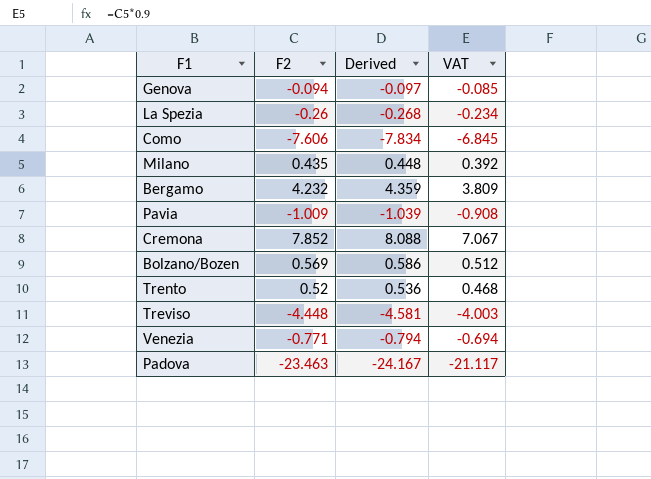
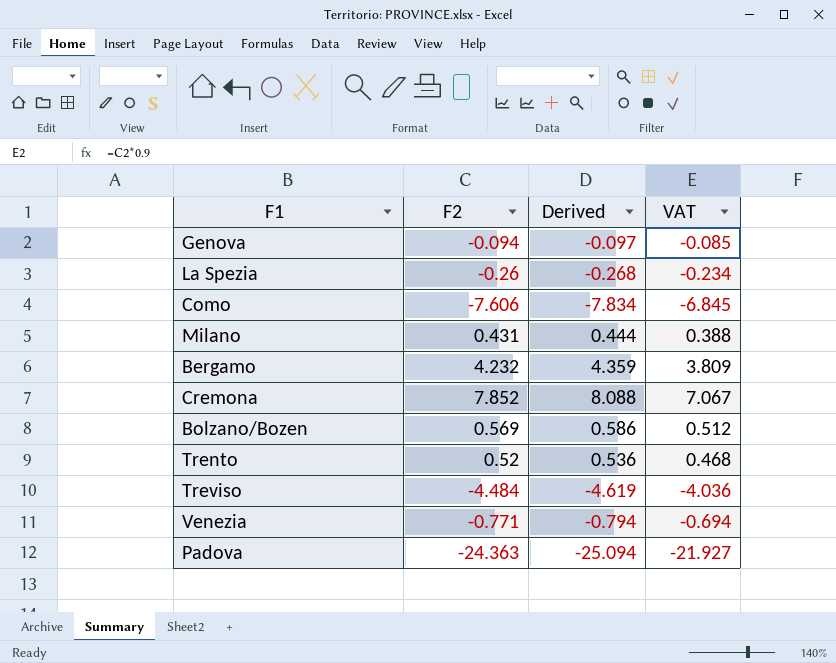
row Pavia: -1.009 | -1.039 | -0.908 -> none
Milano | F2: 0.435 -> 0.431
Milano | Derived: 0.448 -> 0.444
Milano | VAT: 0.392 -> 0.388
Treviso | F2: -4.448 -> -4.484
Treviso | Derived: -4.581 -> -4.619
Treviso | VAT: -4.003 -> -4.036
Padova | F2: -23.463 -> -24.363
Padova | Derived: -24.167 -> -25.094
Padova | VAT: -21.117 -> -21.927

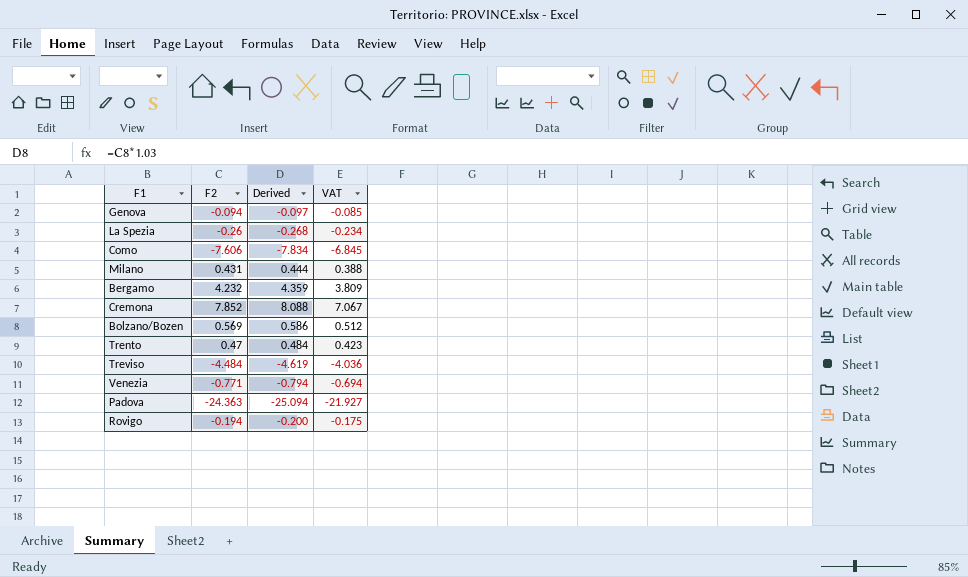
Trento | F2: 0.52 -> 0.47
Trento | Derived: 0.536 -> 0.484
Trento | VAT: 0.468 -> 0.423
row Rovigo: none -> -0.194 | -0.200 | -0.175

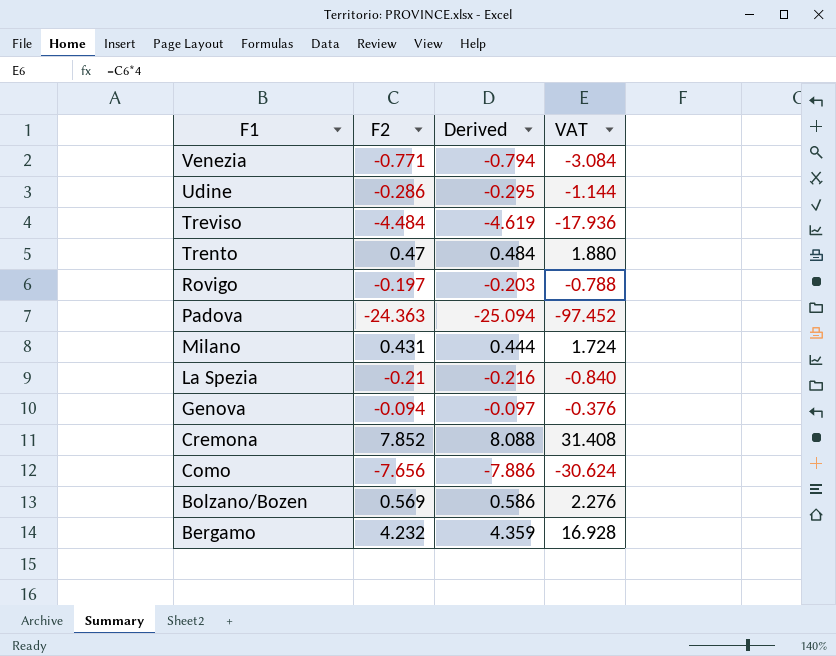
row order: none -> F1 descending
column VAT | formula: [F2] * 0.9 -> [F2] * 4
row Udine: none -> -0.286 | -0.295 | -1.144
Rovigo | F2: -0.194 -> -0.197
Rovigo | Derived: -0.200 -> -0.203
La Spezia | F2: -0.26 -> -0.21
La Spezia | Derived: -0.268 -> -0.216
Como | F2: -7.606 -> -7.656
Como | Derived: -7.834 -> -7.886

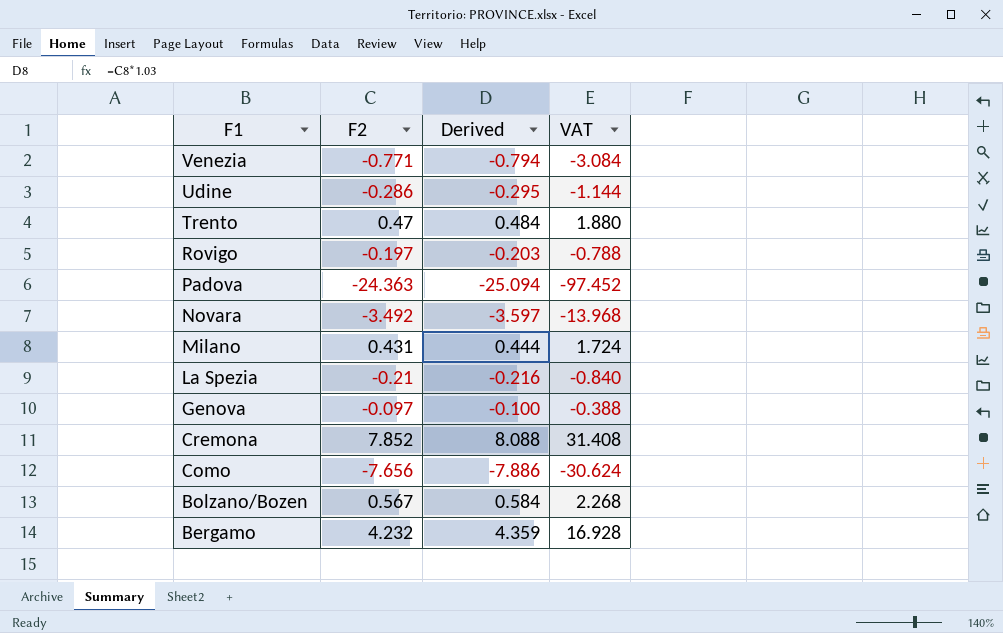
row Treviso: -4.484 | -4.619 | -17.936 -> none
row Novara: none -> -3.492 | -3.597 | -13.968
Genova | F2: -0.094 -> -0.097
Genova | Derived: -0.097 -> -0.100
Genova | VAT: -0.376 -> -0.388
Bolzano/Bozen | F2: 0.569 -> 0.567
Bolzano/Bozen | Derived: 0.586 -> 0.584
Bolzano/Bozen | VAT: 2.276 -> 2.268

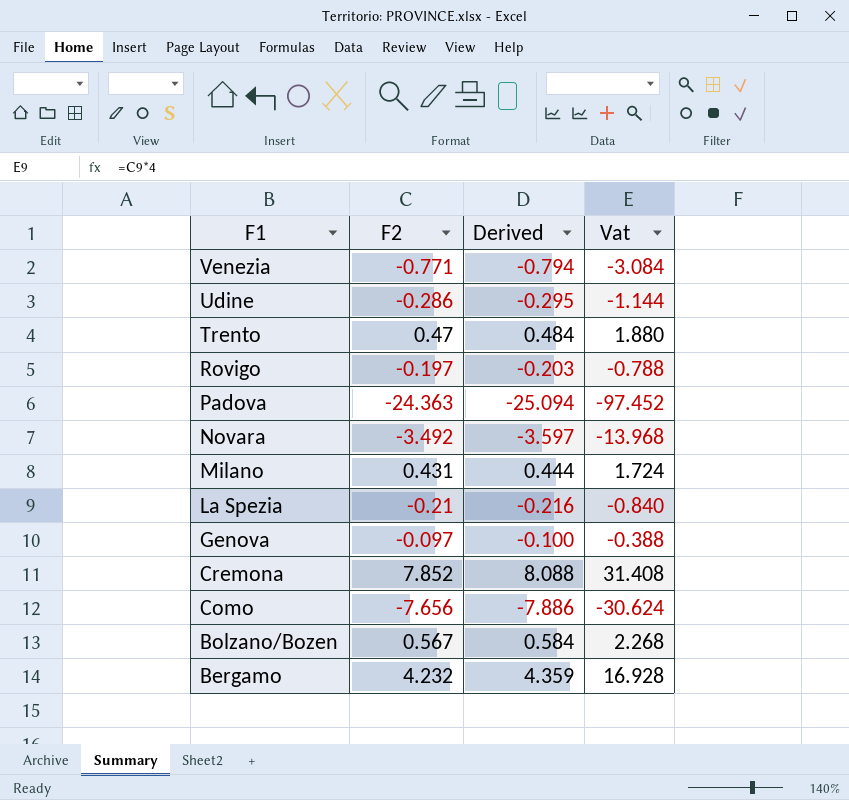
column name: VAT -> Vat

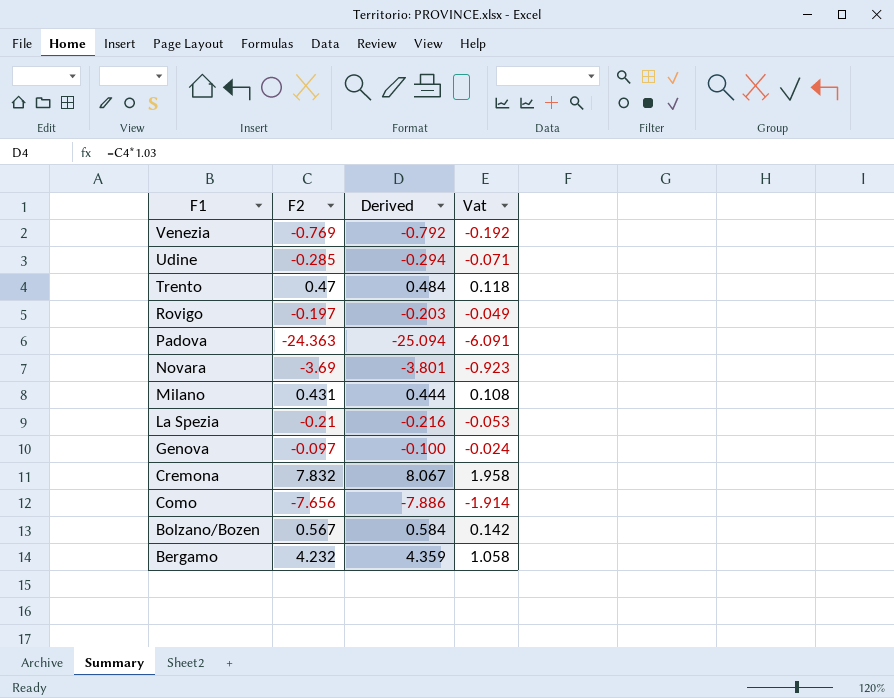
column Vat | formula: [F2] * 4 -> [F2] * 0.25
Venezia | F2: -0.771 -> -0.769
Venezia | Derived: -0.794 -> -0.792
Udine | F2: -0.286 -> -0.285
Udine | Derived: -0.295 -> -0.294
Novara | F2: -3.492 -> -3.69
Novara | Derived: -3.597 -> -3.801
Cremona | F2: 7.852 -> 7.832
Cremona | Derived: 8.088 -> 8.067

